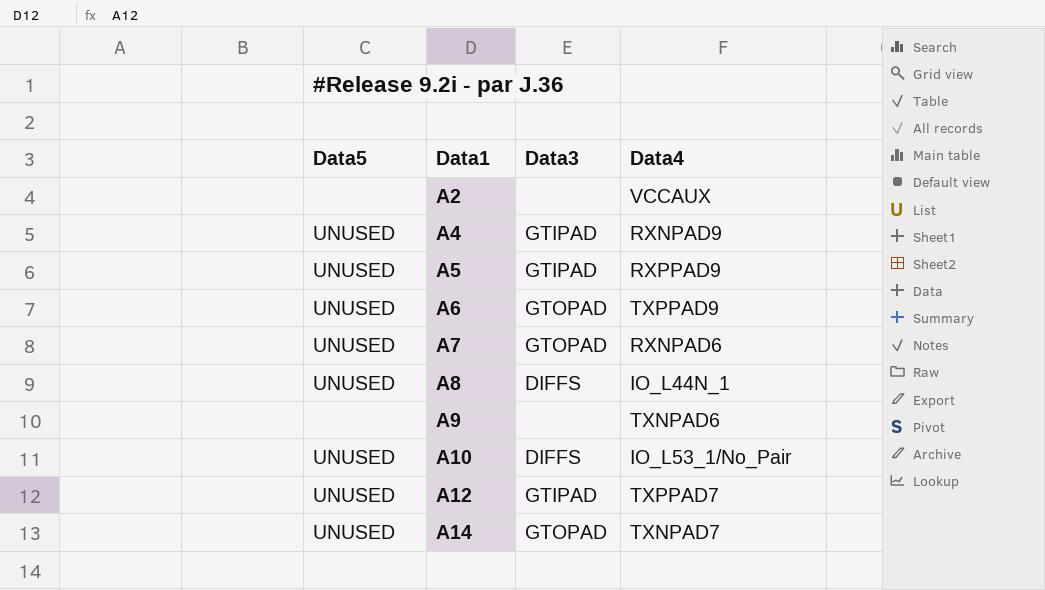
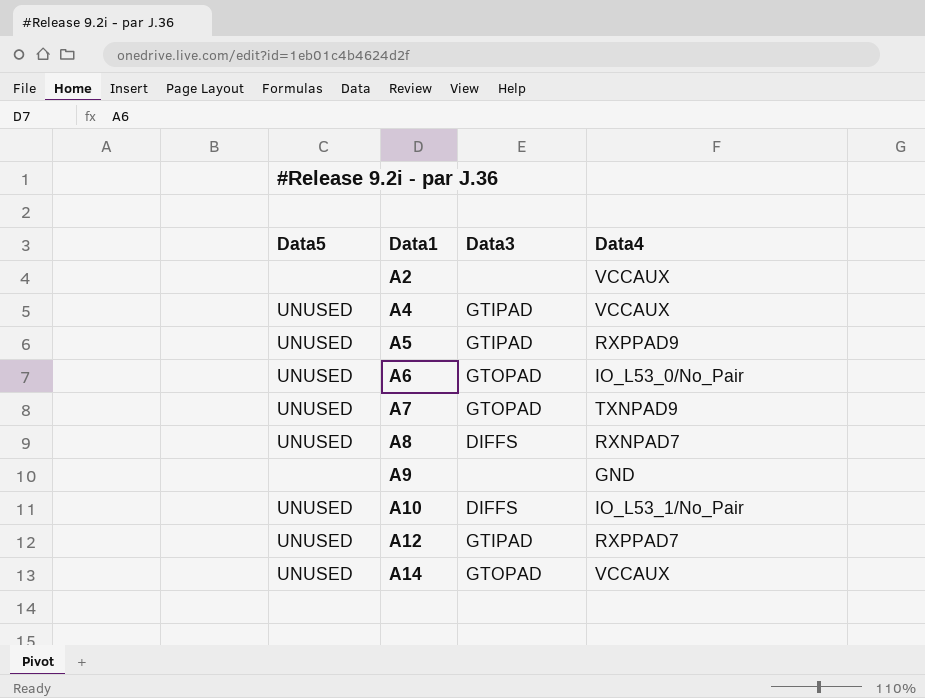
A4 | Data4: RXNPAD9 -> VCCAUX
A6 | Data4: TXPPAD9 -> IO_L53_0/No_Pair
A7 | Data4: RXNPAD6 -> TXNPAD9
A8 | Data4: IO_L44N_1 -> RXNPAD7
A9 | Data4: TXNPAD6 -> GND
A12 | Data4: TXPPAD7 -> RXPPAD7
A14 | Data4: TXNPAD7 -> VCCAUX

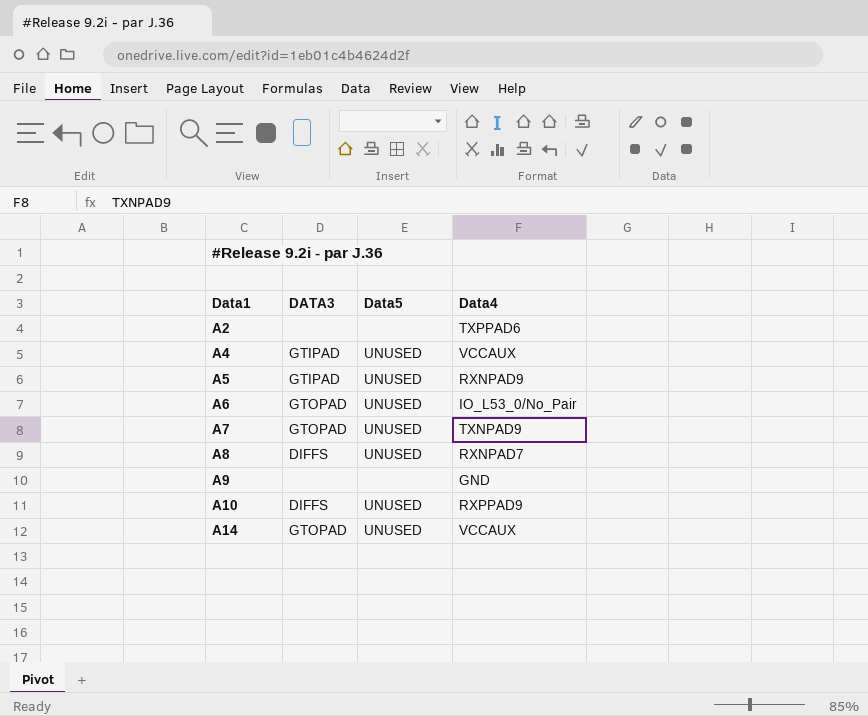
column name: Data3 -> DATA3
column Data5 | position: 1 -> 3
row A12: UNUSED | GTIPAD | RXPPAD7 -> none
A2 | Data4: VCCAUX -> TXPPAD6
A5 | Data4: RXPPAD9 -> RXNPAD9
A10 | Data4: IO_L53_1/No_Pair -> RXPPAD9

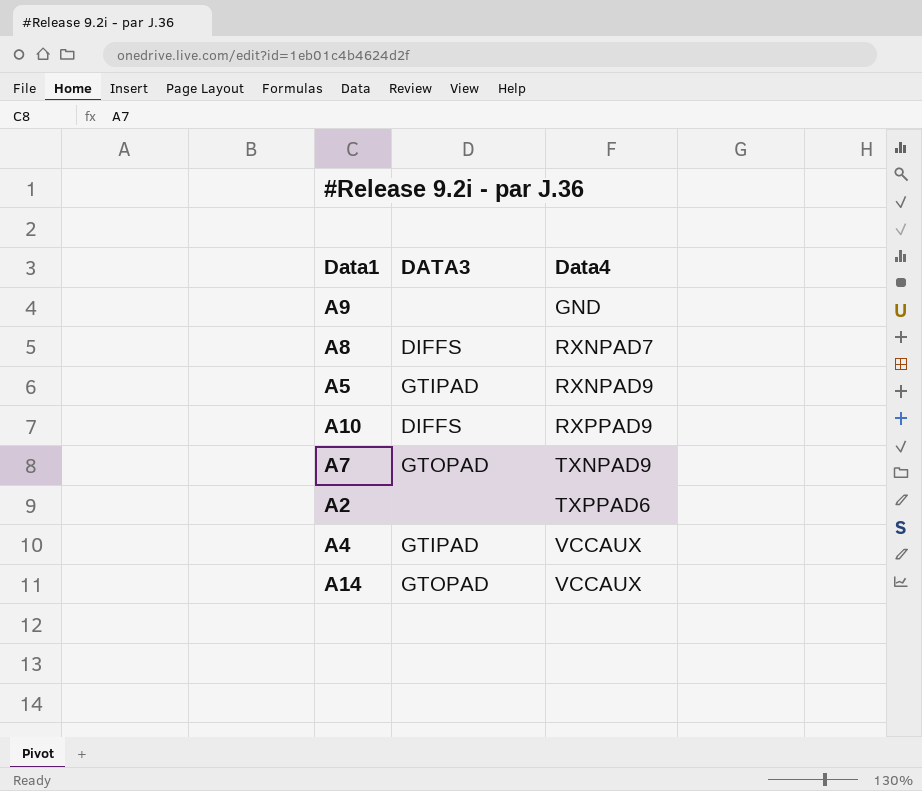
row order: Data1 ascending -> Data4 ascending
column Data5 | position: 3 -> none
row A6: GTOPAD | UNUSED | IO_L53_0/No_Pair -> none

